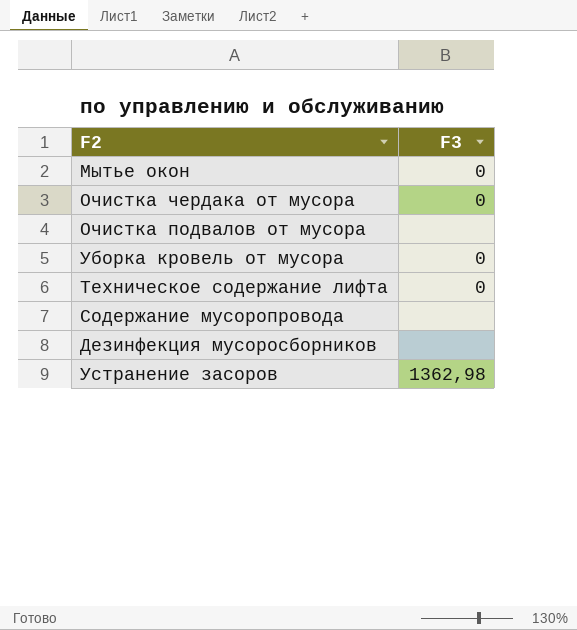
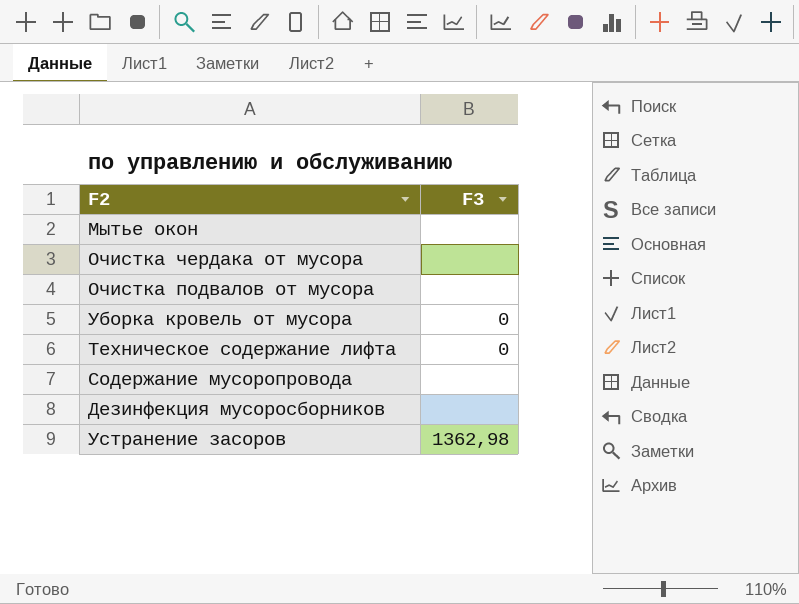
Мытье окон | F3: 0 -> none
Очистка чердака от мусора | F3: 0 -> none

